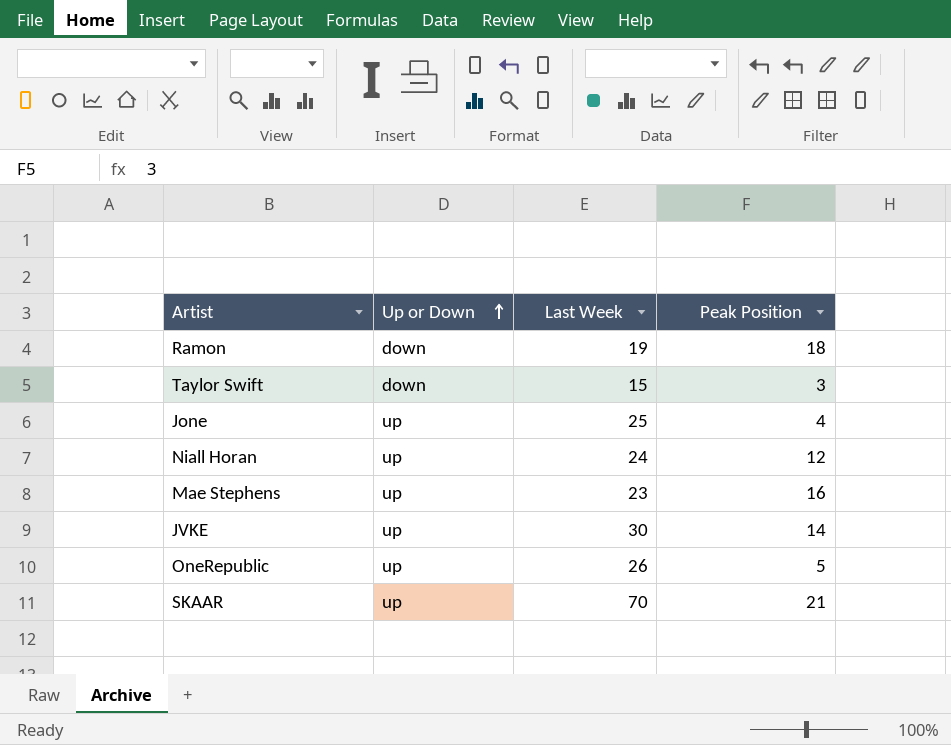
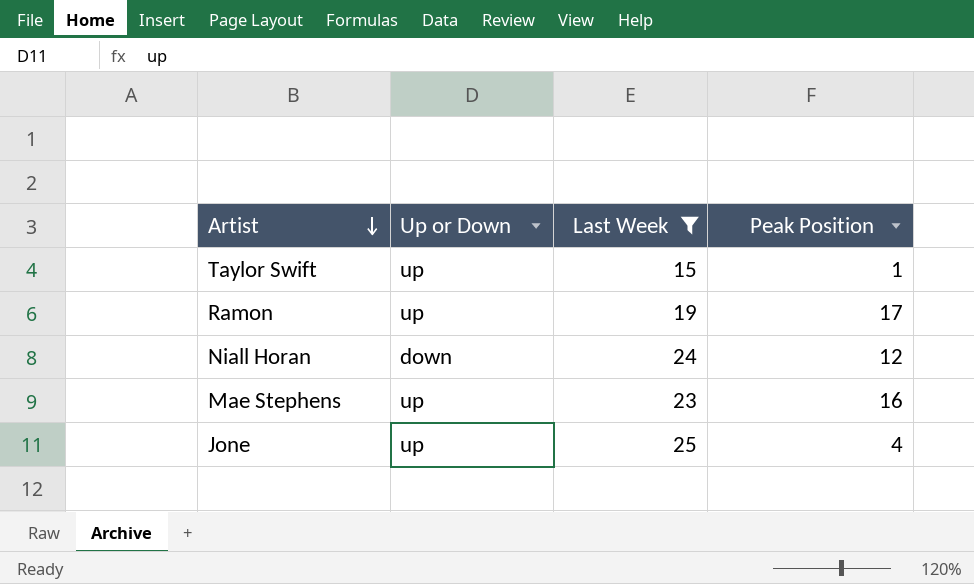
filter: none -> Last Week <= 25
row order: Up or Down ascending -> Artist descending
Taylor Swift | Up or Down: down -> up
Taylor Swift | Peak Position: 3 -> 1
Ramon | Up or Down: down -> up
Ramon | Peak Position: 18 -> 17
Niall Horan | Up or Down: up -> down

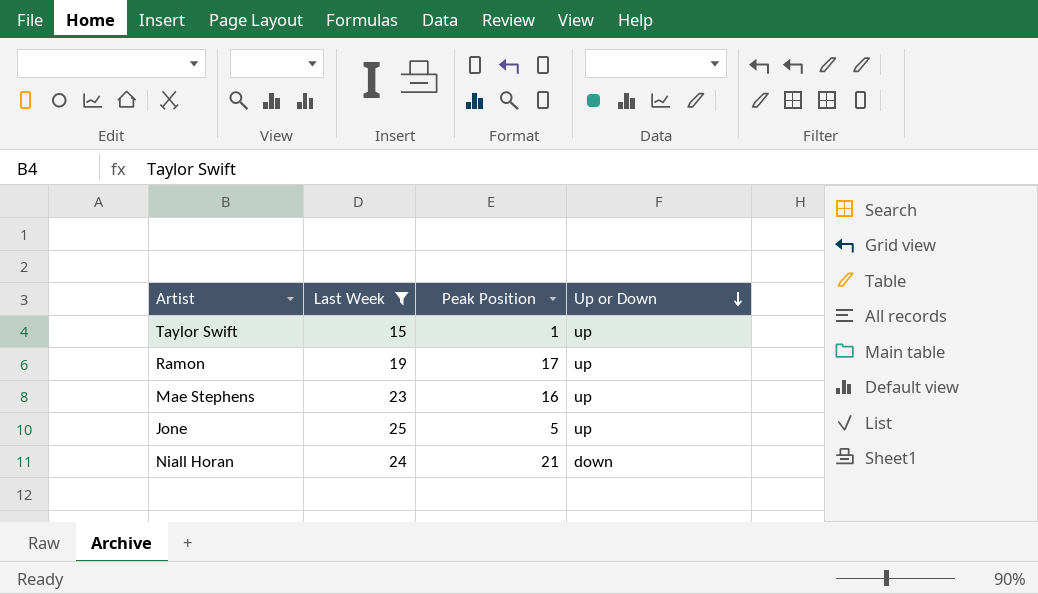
row order: Artist descending -> Up or Down descending
column Up or Down | position: 2 -> 4
Jone | Peak Position: 4 -> 5
Niall Horan | Peak Position: 12 -> 21

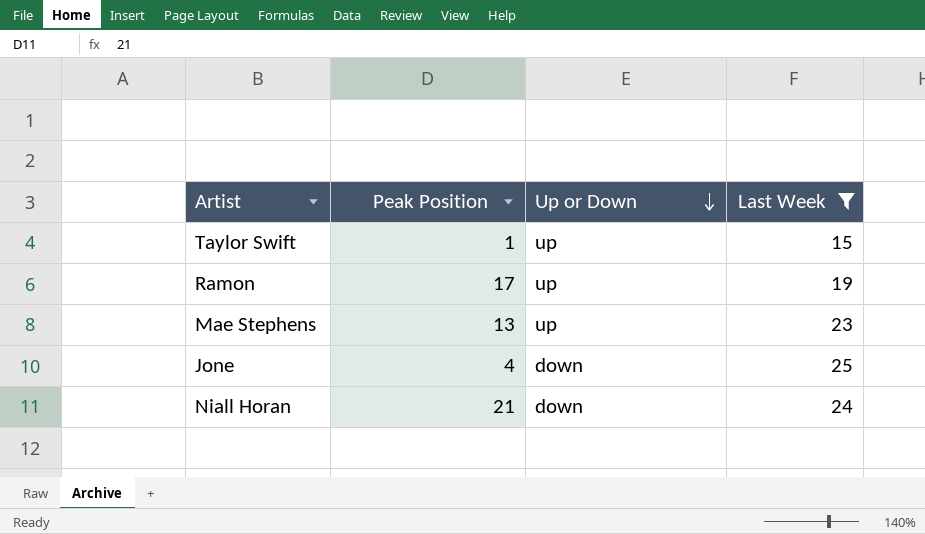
column Last Week | position: 2 -> 4
Mae Stephens | Peak Position: 16 -> 13
Jone | Peak Position: 5 -> 4
Jone | Up or Down: up -> down

